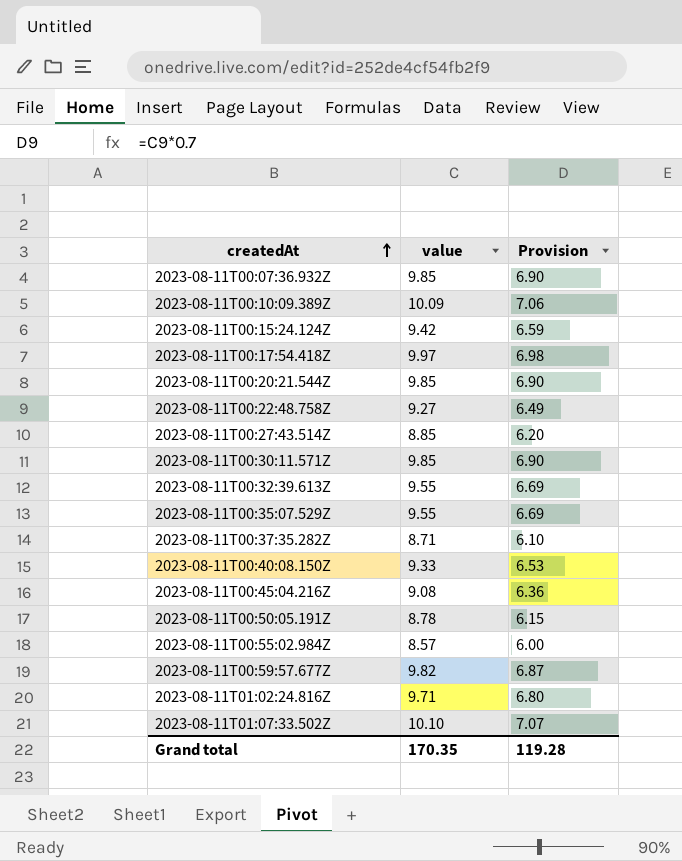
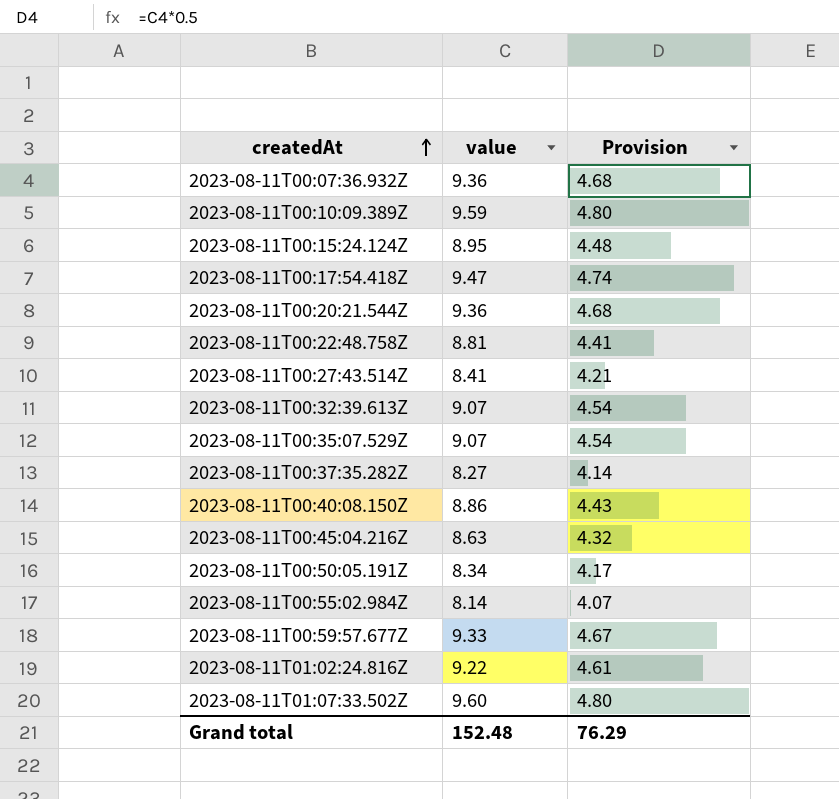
column Provision | formula: [value] * 0.7 -> [value] * 0.5
row 2023-08-11T00:30:11.571Z: 9.85 | 6.90 -> none
2023-08-11T00:07:36.932Z | value: 9.85 -> 9.36
2023-08-11T00:10:09.389Z | value: 10.09 -> 9.59
2023-08-11T00:15:24.124Z | value: 9.42 -> 8.95
2023-08-11T00:17:54.418Z | value: 9.97 -> 9.47
2023-08-11T00:20:21.544Z | value: 9.85 -> 9.36
2023-08-11T00:22:48.758Z | value: 9.27 -> 8.81
2023-08-11T00:27:43.514Z | value: 8.85 -> 8.41
2023-08-11T00:32:39.613Z | value: 9.55 -> 9.07
2023-08-11T00:35:07.529Z | value: 9.55 -> 9.07
2023-08-11T00:37:35.282Z | value: 8.71 -> 8.27
2023-08-11T00:40:08.150Z | value: 9.33 -> 8.86
2023-08-11T00:45:04.216Z | value: 9.08 -> 8.63
2023-08-11T00:50:05.191Z | value: 8.78 -> 8.34
2023-08-11T00:55:02.984Z | value: 8.57 -> 8.14
2023-08-11T00:59:57.677Z | value: 9.82 -> 9.33
2023-08-11T01:02:24.816Z | value: 9.71 -> 9.22
2023-08-11T01:07:33.502Z | value: 10.10 -> 9.60
Grand total | value: 170.35 -> 152.48
Grand total | Provision: 119.28 -> 76.29

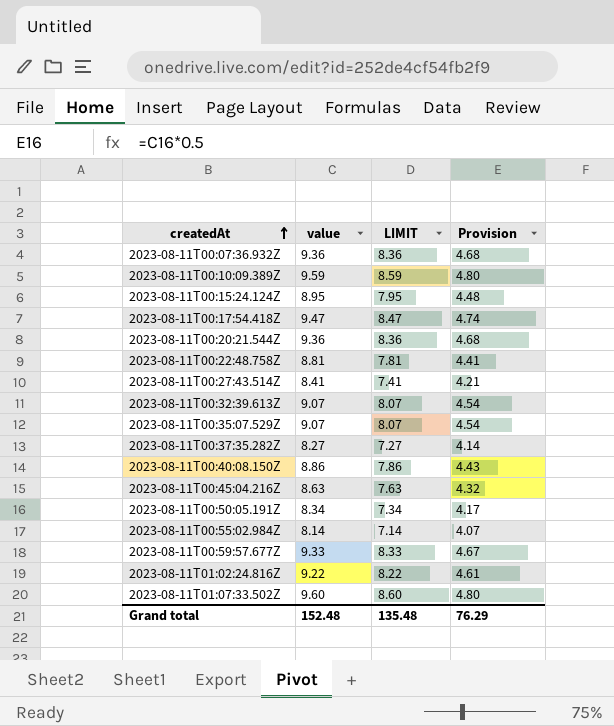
column LIMIT | formula: none -> [value] - 1

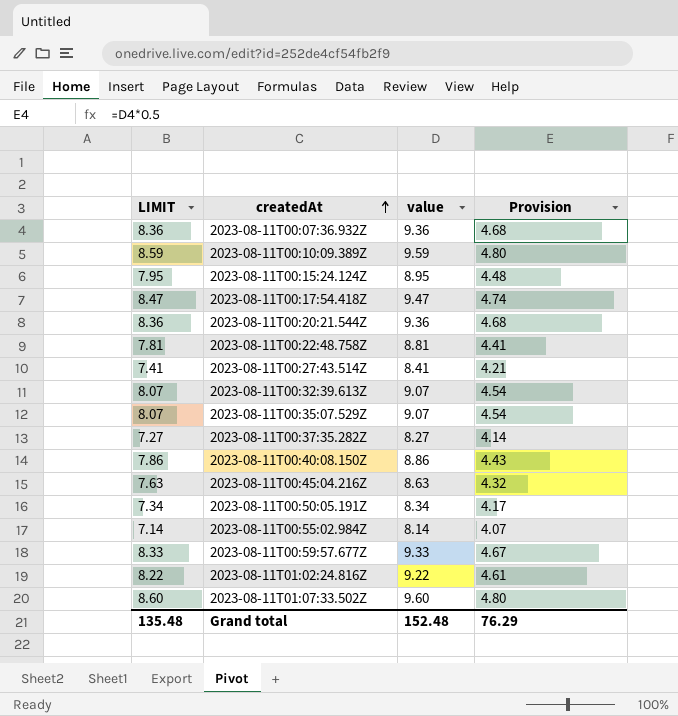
column LIMIT | position: 3 -> 1

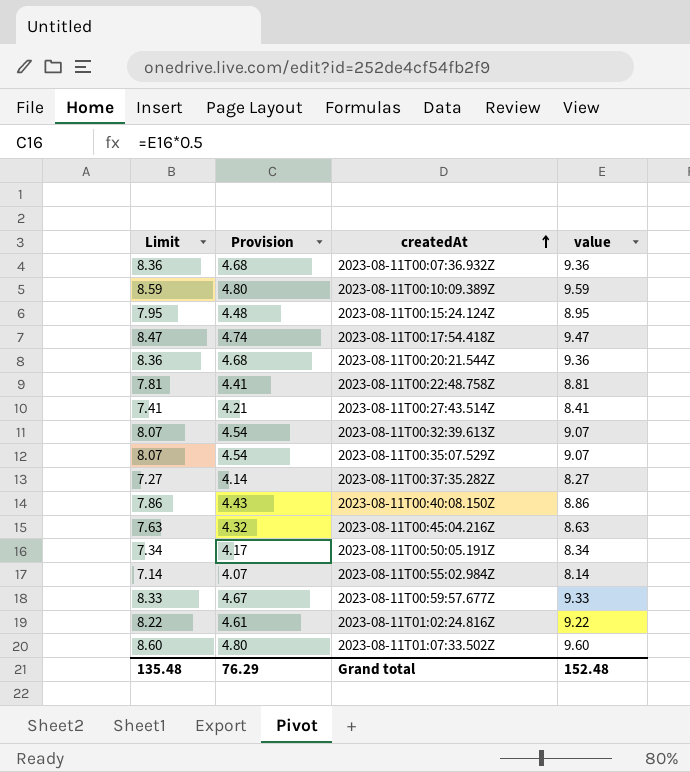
column name: LIMIT -> Limit
column Provision | position: 4 -> 2

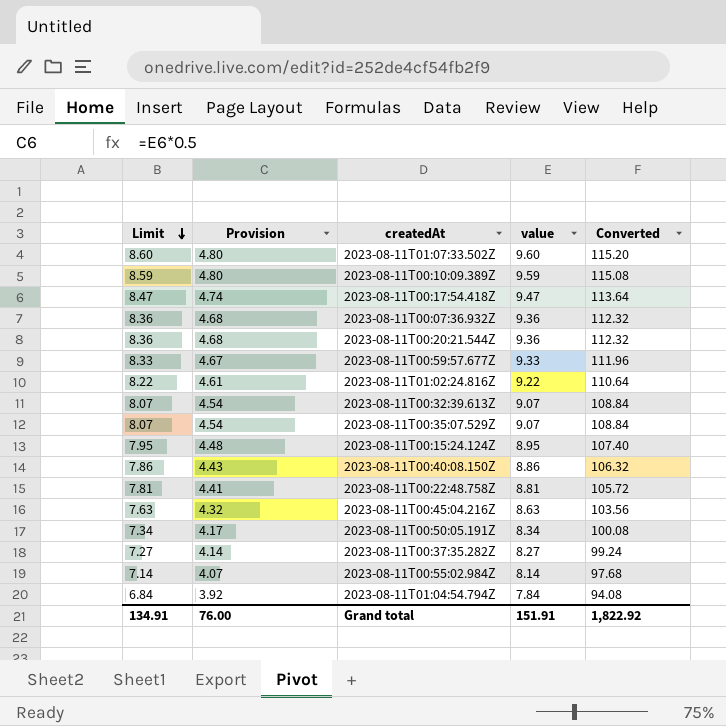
row order: createdAt ascending -> Limit descending
column Converted | formula: none -> [value] * 12
row 2023-08-11T00:27:43.514Z: 7.41 | 4.21 | 8.41 -> none
row 2023-08-11T01:04:54.794Z: none -> 6.84 | 3.92 | 7.84 | 94.08
Grand total | Limit: 135.48 -> 134.91
Grand total | Provision: 76.29 -> 76.00
Grand total | value: 152.48 -> 151.91

